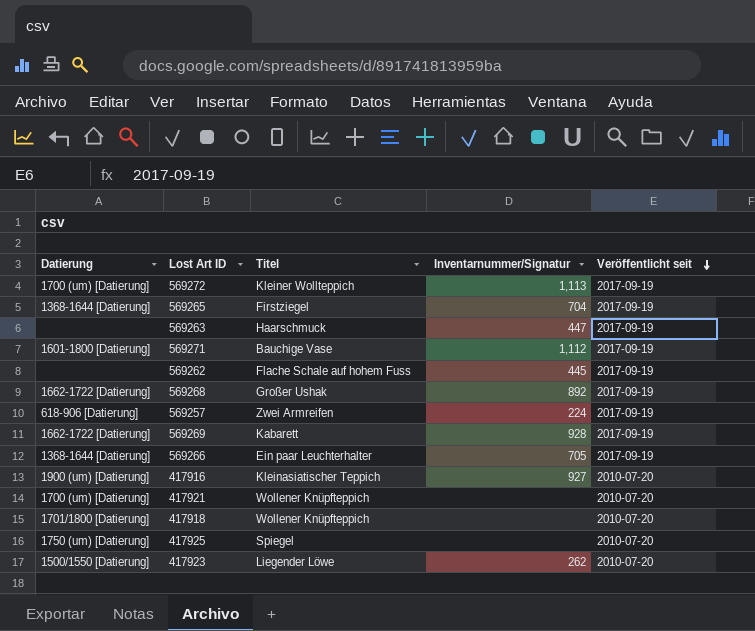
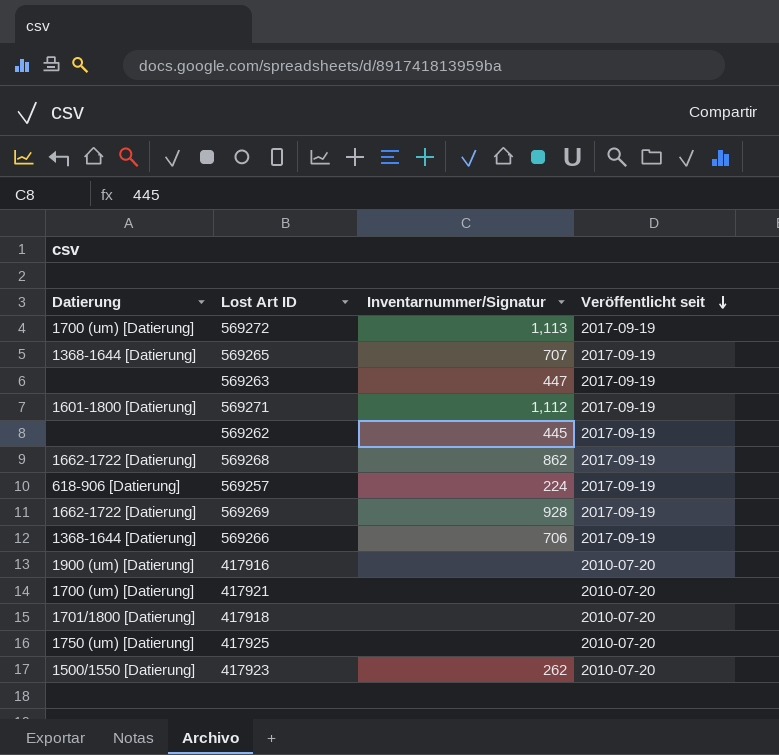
column Titel | position: 3 -> none
569265 | Inventarnummer/Signatur: 704 -> 707
569268 | Inventarnummer/Signatur: 892 -> 862
569266 | Inventarnummer/Signatur: 705 -> 706
417916 | Inventarnummer/Signatur: 927 -> none

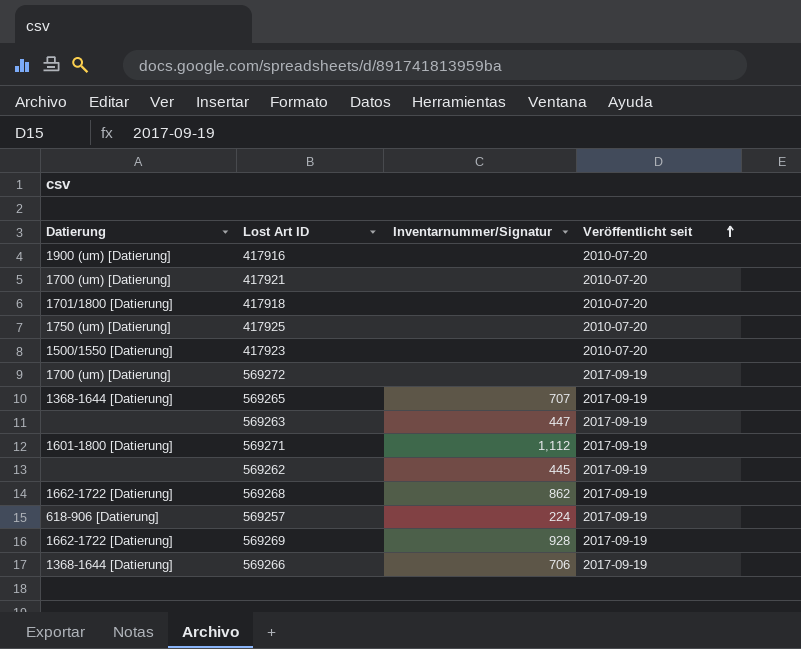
row order: Veröffentlicht seit descending -> Veröffentlicht seit ascending
417923 | Inventarnummer/Signatur: 262 -> none
569272 | Inventarnummer/Signatur: 1,113 -> none

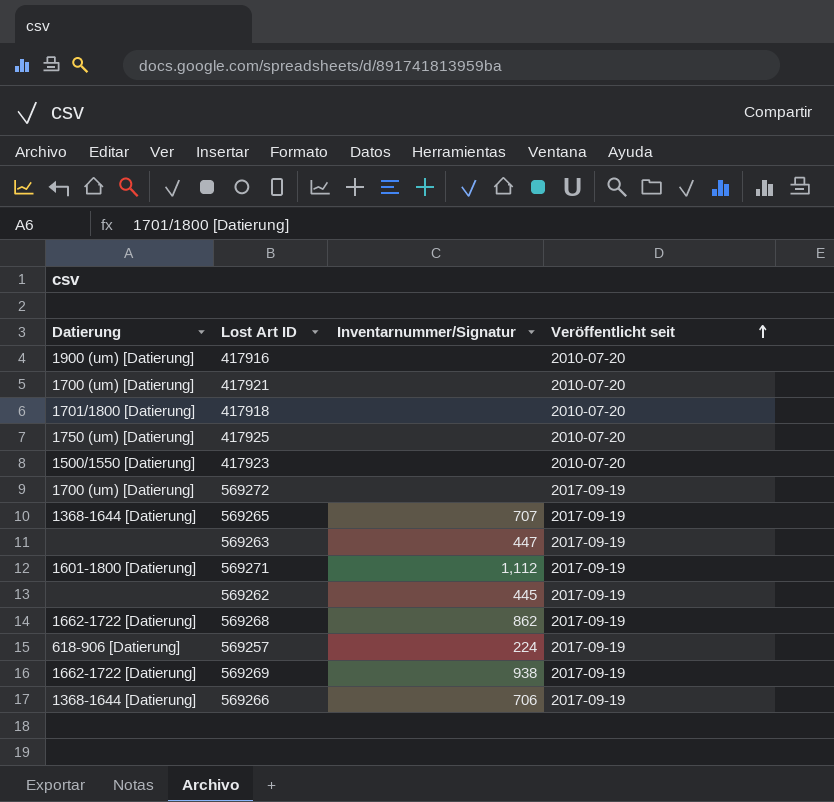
569269 | Inventarnummer/Signatur: 928 -> 938

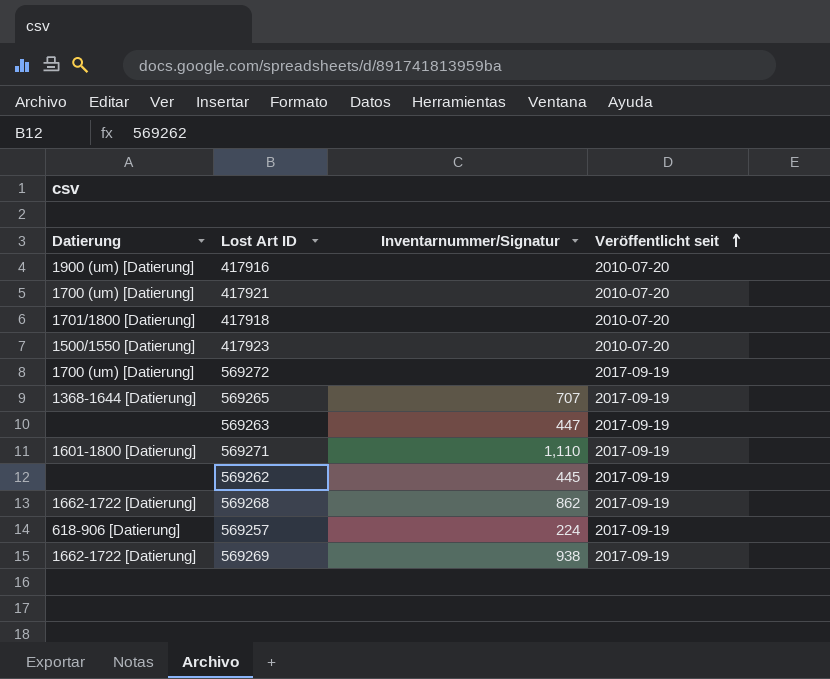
row 417925: 1750 (um) [Datierung] | none | 2010-07-20 -> none
row 569266: 1368-1644 [Datierung] | 706 | 2017-09-19 -> none
569271 | Inventarnummer/Signatur: 1,112 -> 1,110

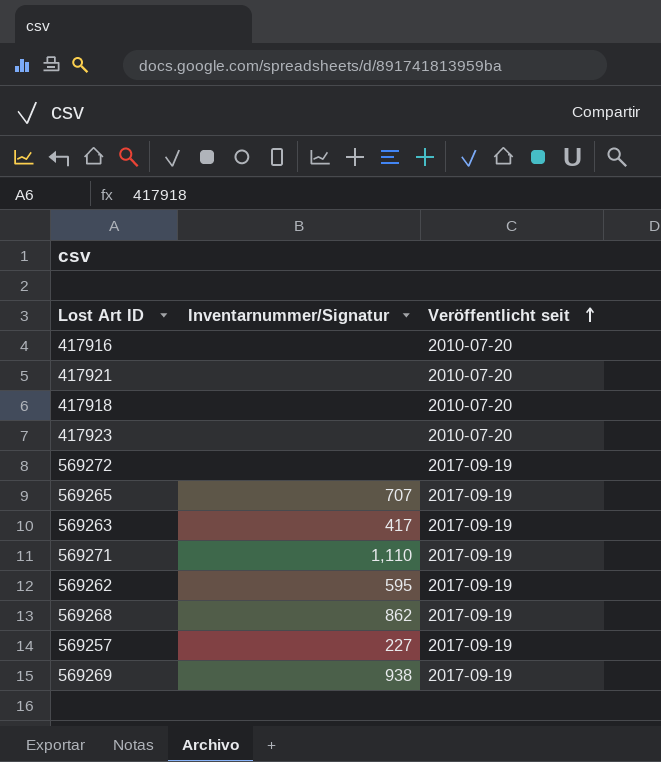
column Datierung | position: 1 -> none
569263 | Inventarnummer/Signatur: 447 -> 417
569262 | Inventarnummer/Signatur: 445 -> 595
569257 | Inventarnummer/Signatur: 224 -> 227

